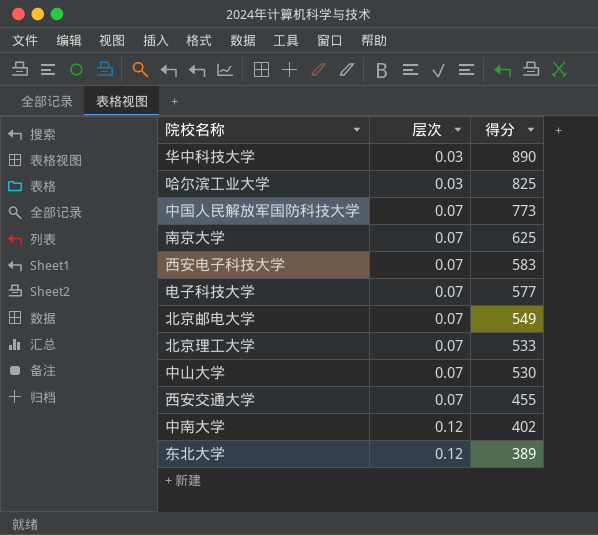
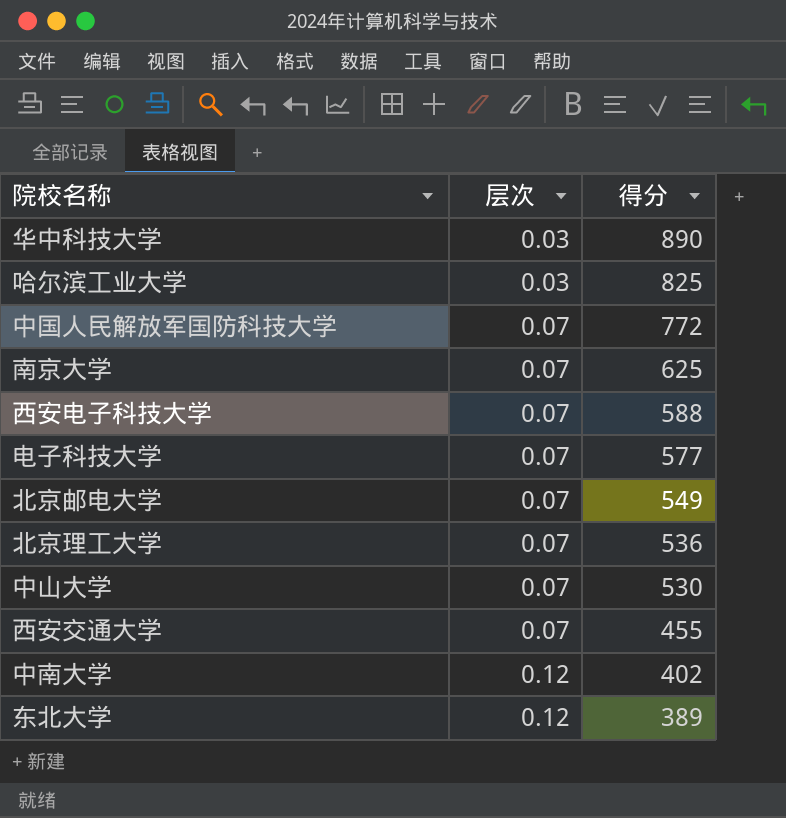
中国人民解放军国防科技大学 | 得分: 773 -> 772
西安电子科技大学 | 得分: 583 -> 588
北京理工大学 | 得分: 533 -> 536

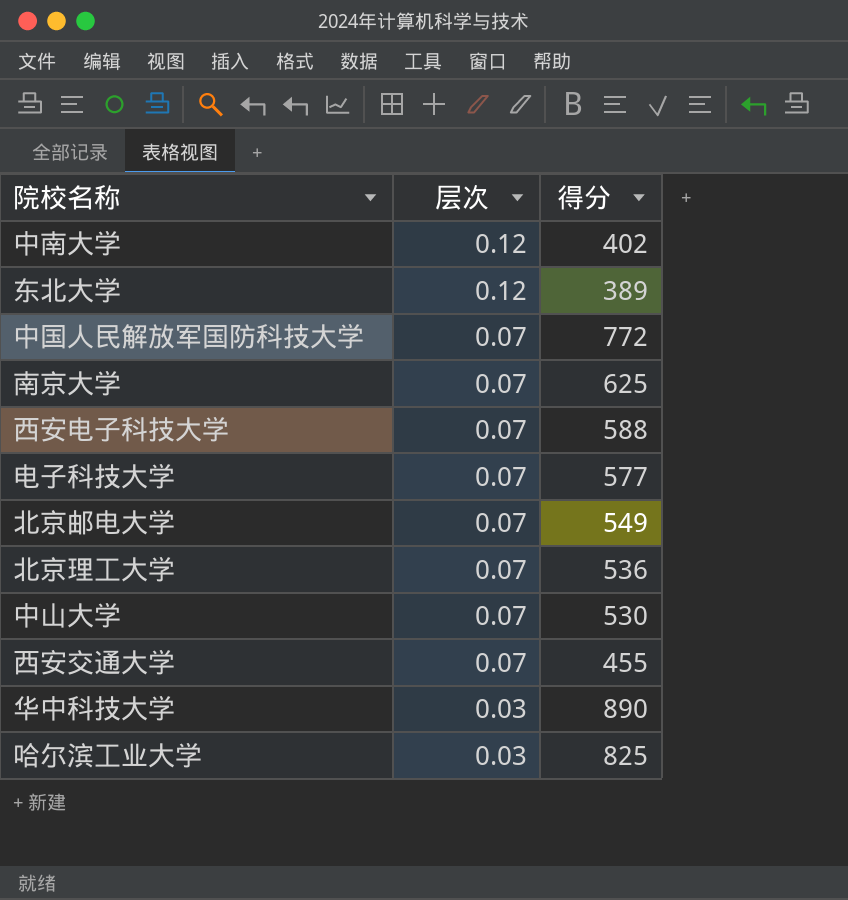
row order: 层次 ascending -> 层次 descending

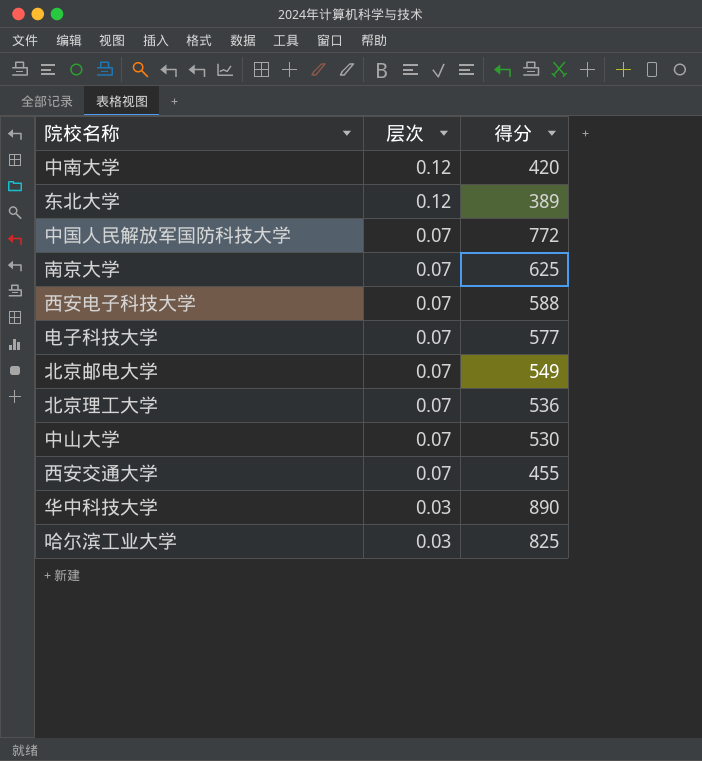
中南大学 | 得分: 402 -> 420

